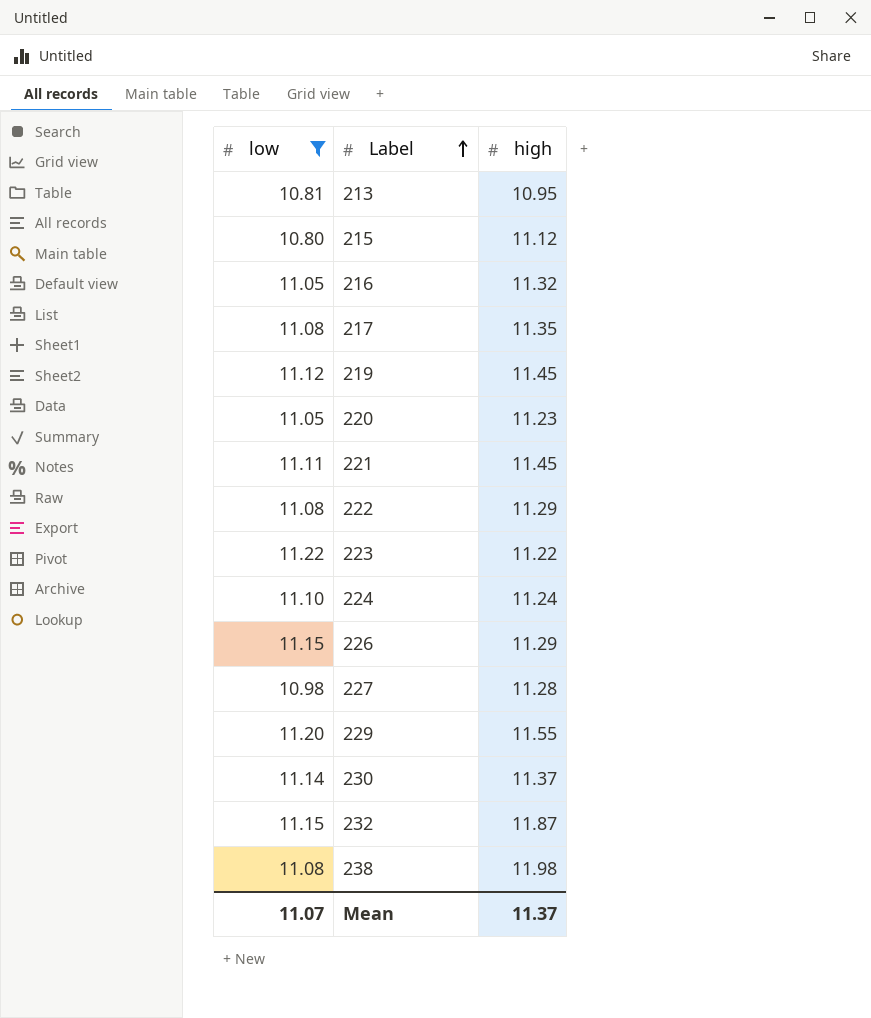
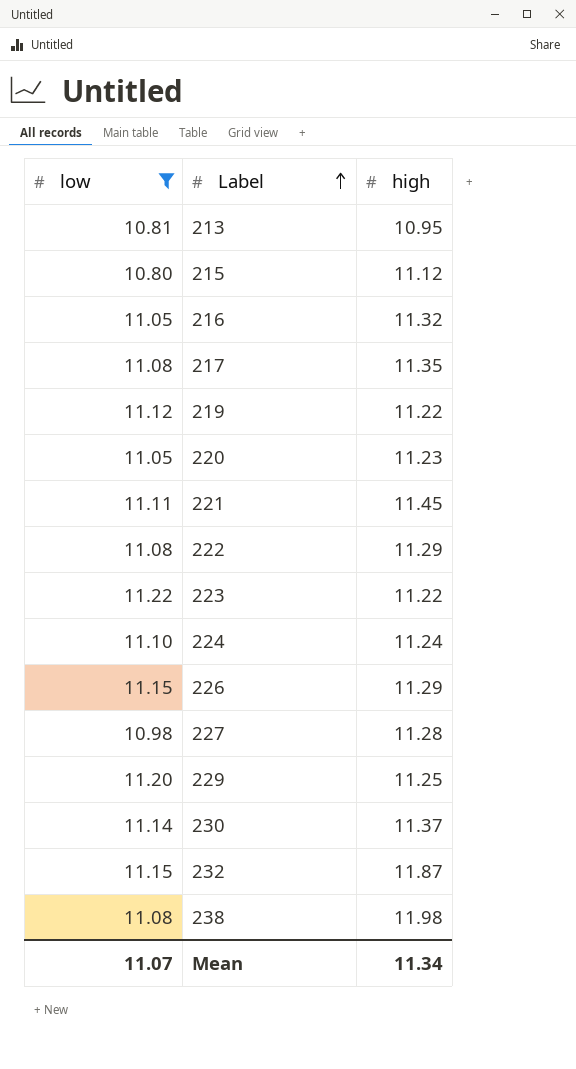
219 | high: 11.45 -> 11.22
229 | high: 11.55 -> 11.25
Mean | high: 11.37 -> 11.34

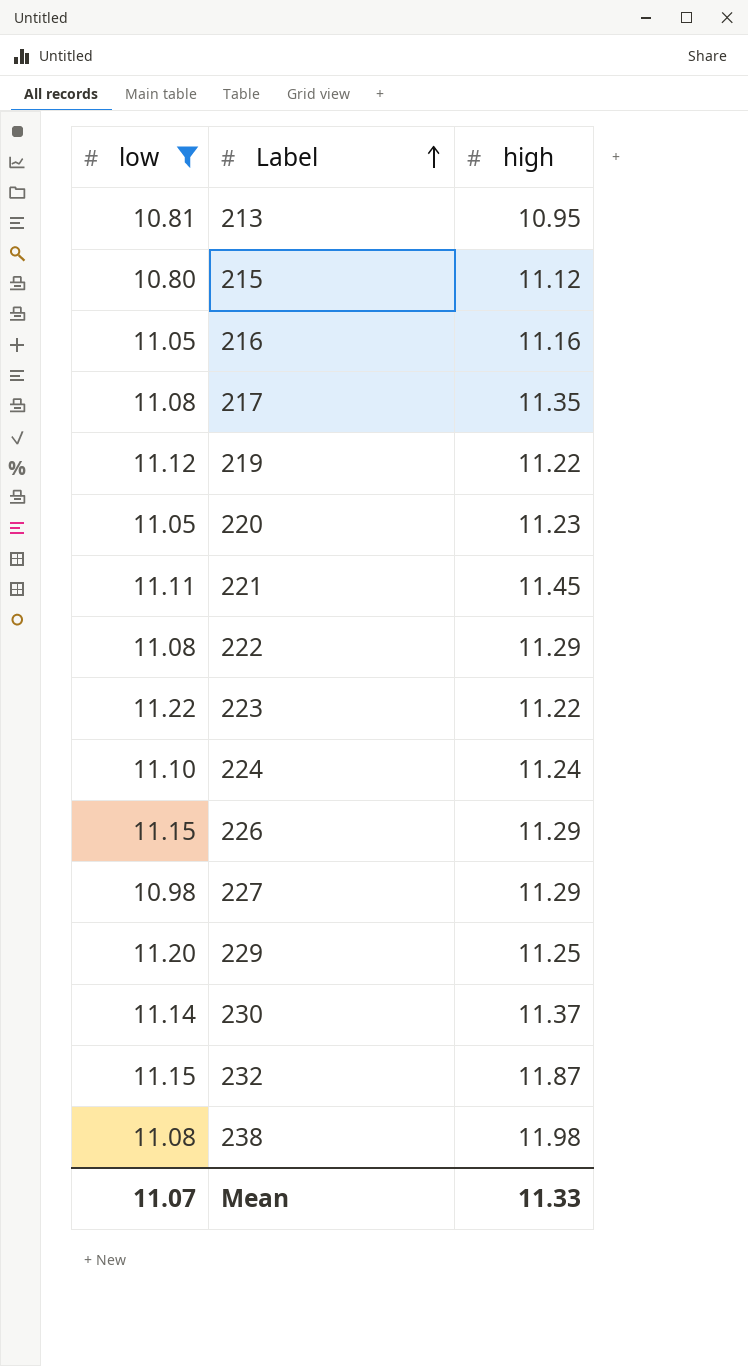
216 | high: 11.32 -> 11.16
227 | high: 11.28 -> 11.29
Mean | high: 11.34 -> 11.33

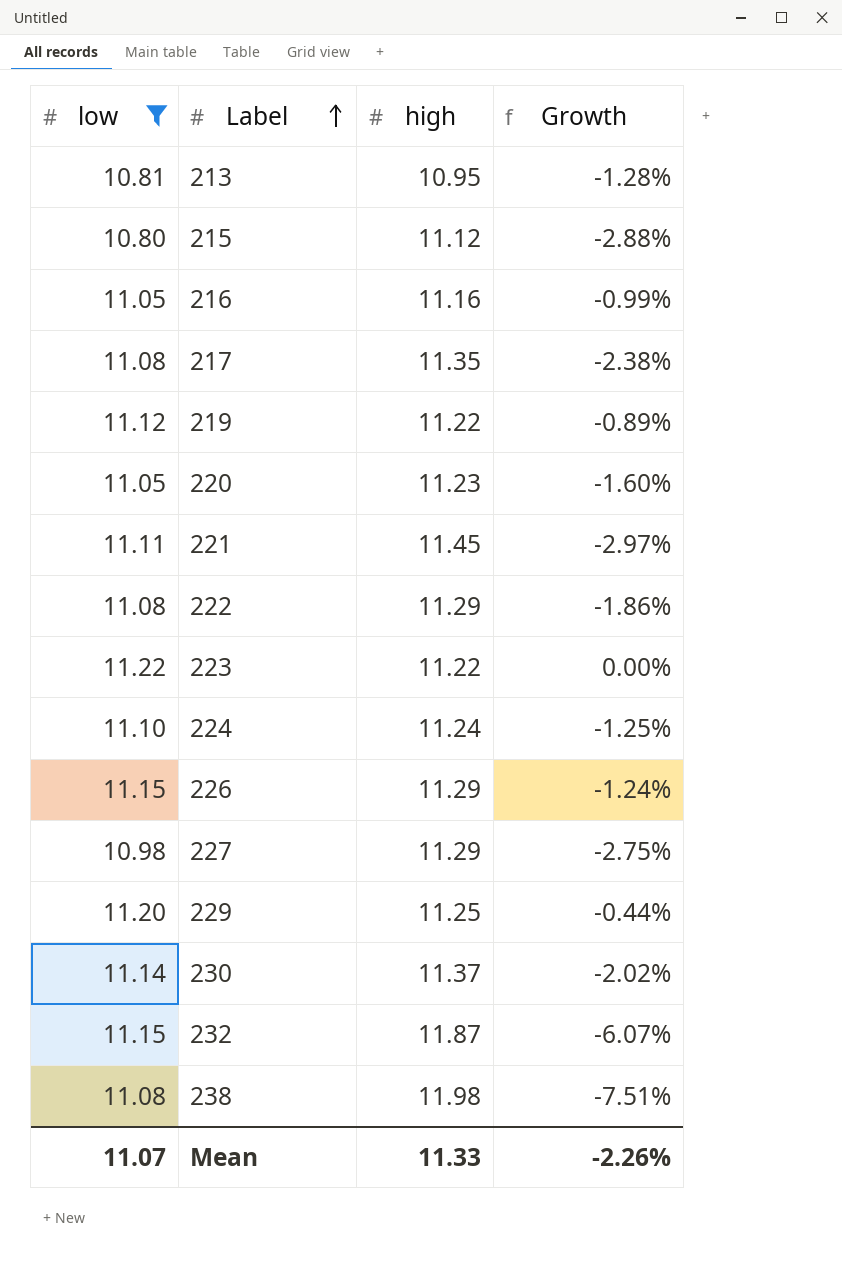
column Growth | formula: none -> ([low] - [high]) / [high]

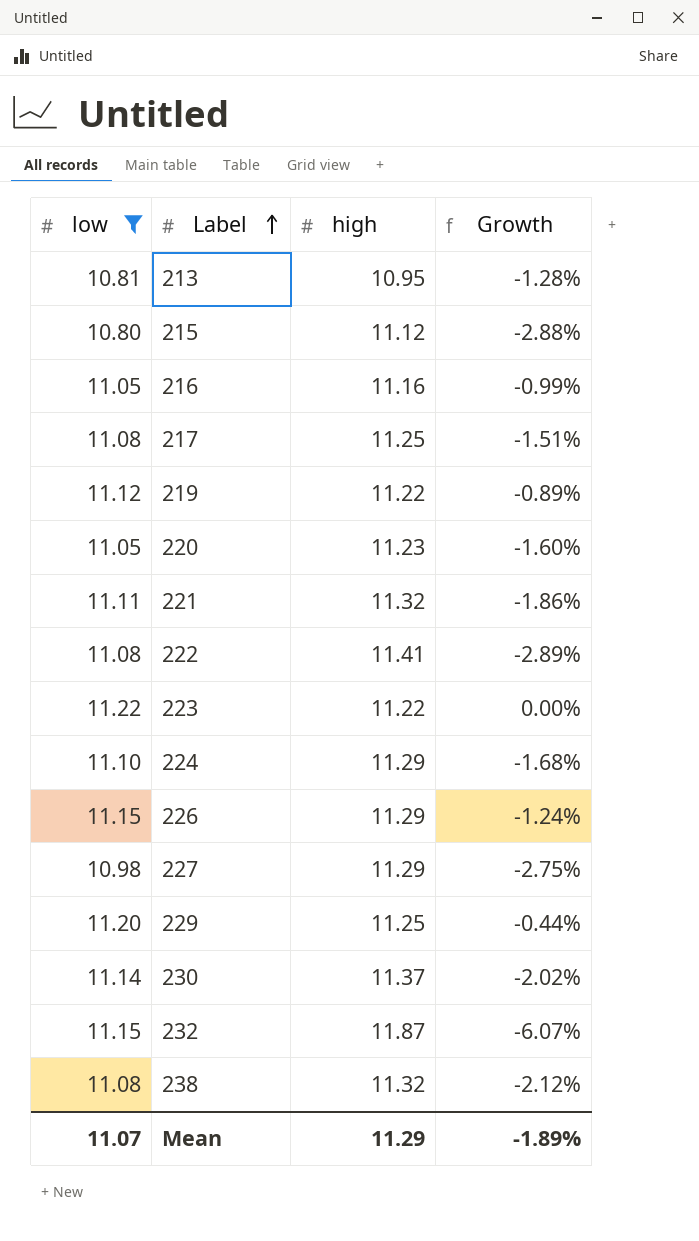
217 | high: 11.35 -> 11.25
217 | Growth: -2.38% -> -1.51%
221 | high: 11.45 -> 11.32
221 | Growth: -2.97% -> -1.86%
222 | high: 11.29 -> 11.41
222 | Growth: -1.86% -> -2.89%
224 | high: 11.24 -> 11.29
224 | Growth: -1.25% -> -1.68%
238 | high: 11.98 -> 11.32
238 | Growth: -7.51% -> -2.12%
Mean | high: 11.33 -> 11.29
Mean | Growth: -2.26% -> -1.89%

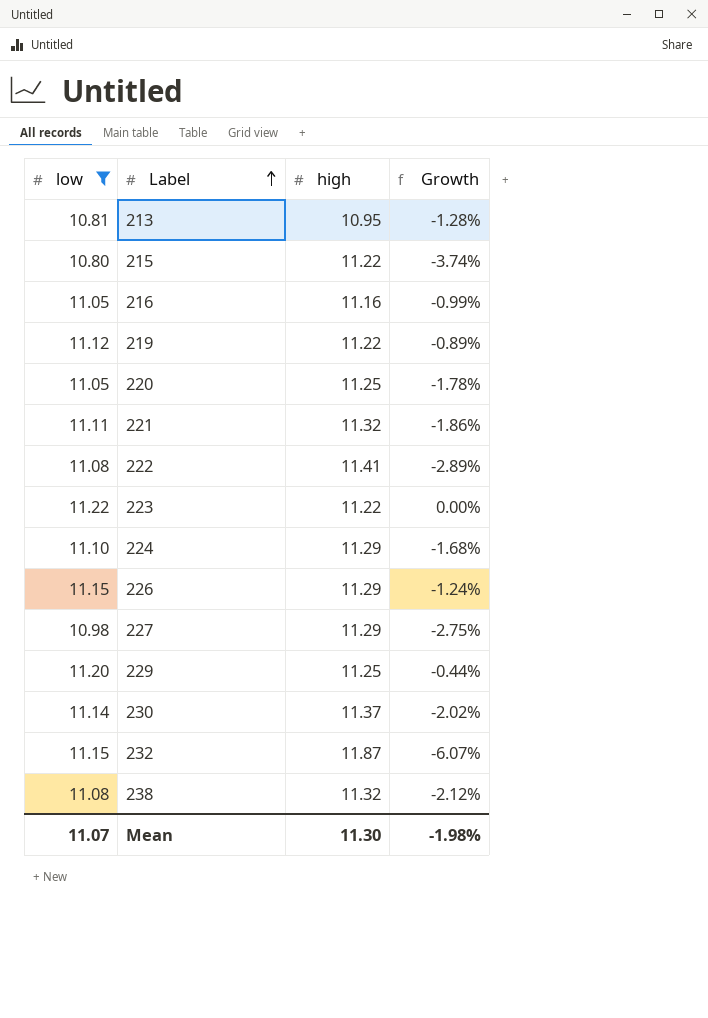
row 217: 11.08 | 11.25 | -1.51% -> none
215 | high: 11.12 -> 11.22
215 | Growth: -2.88% -> -3.74%
220 | high: 11.23 -> 11.25
220 | Growth: -1.60% -> -1.78%
Mean | high: 11.29 -> 11.30
Mean | Growth: -1.89% -> -1.98%

